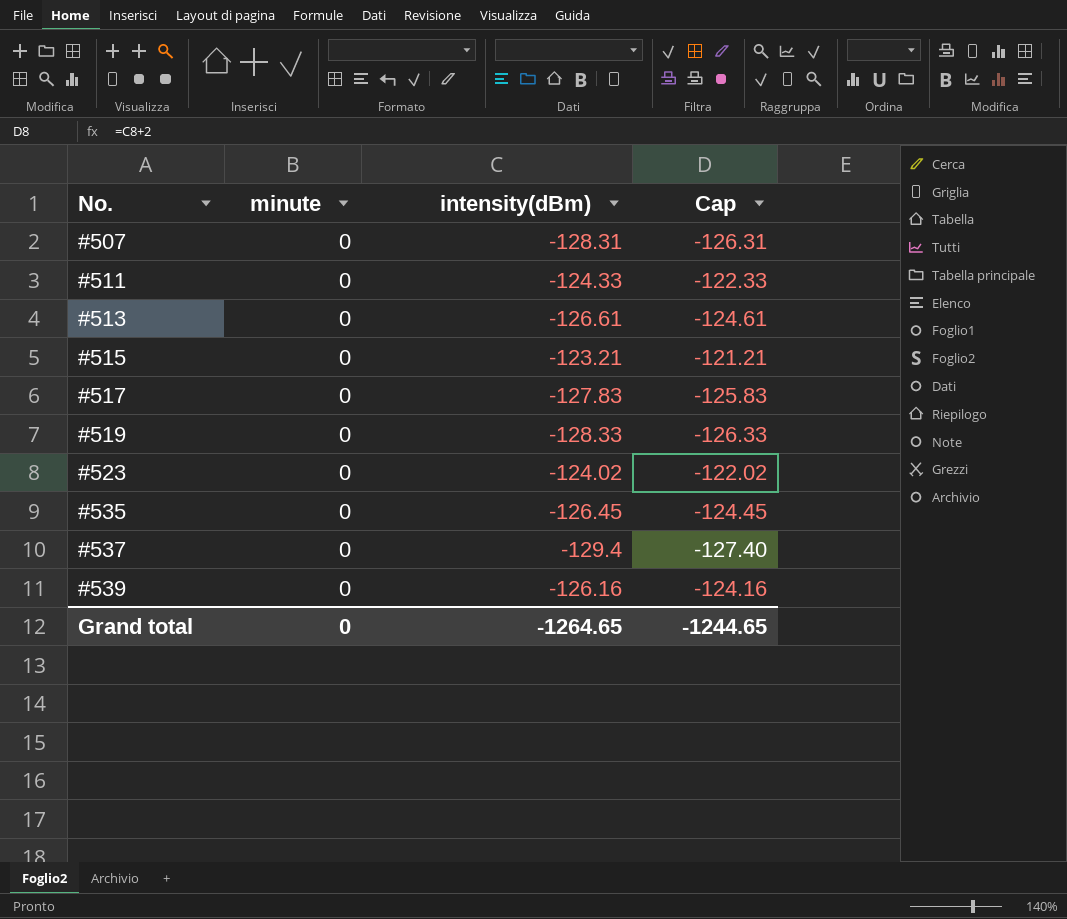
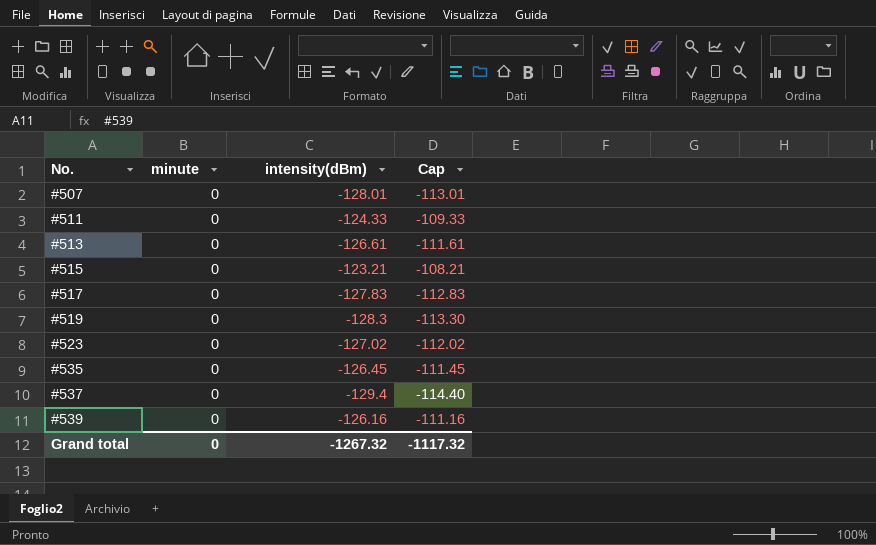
column Cap | formula: [intensity(dBm)] + 2 -> [intensity(dBm)] + 15
#507 | intensity(dBm): -128.31 -> -128.01
#519 | intensity(dBm): -128.33 -> -128.3
#523 | intensity(dBm): -124.02 -> -127.02
Grand total | intensity(dBm): -1264.65 -> -1267.32
Grand total | Cap: -1244.65 -> -1117.32

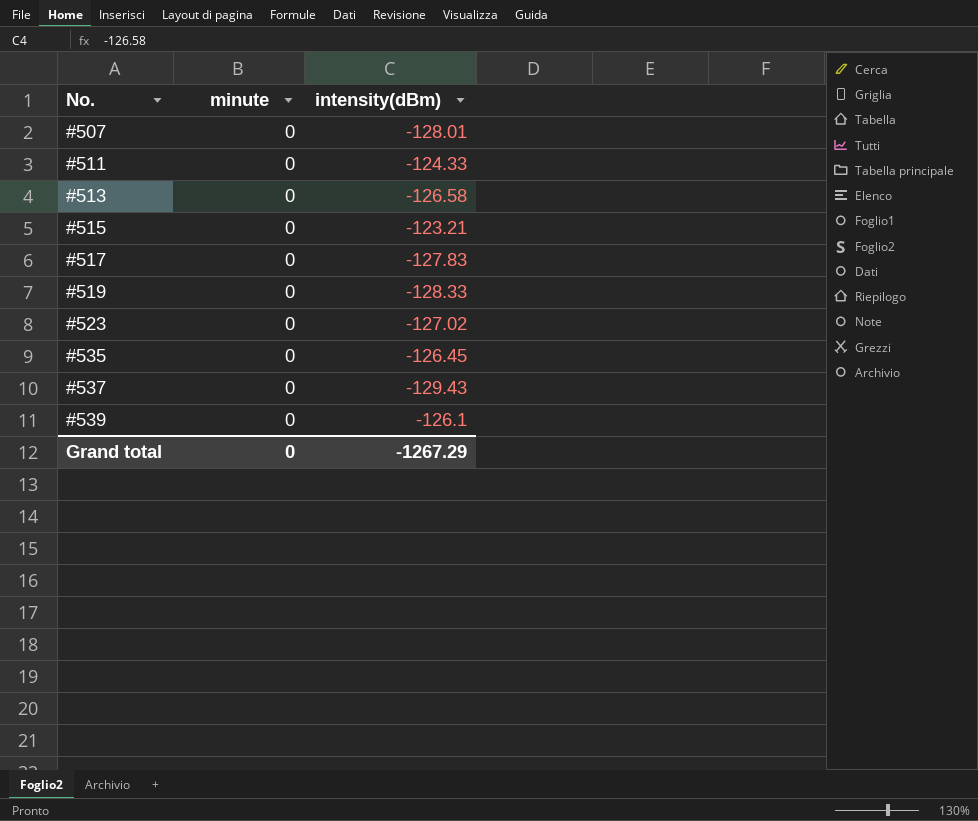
column Cap | formula: [intensity(dBm)] + 15 -> none
#513 | intensity(dBm): -126.61 -> -126.58
#519 | intensity(dBm): -128.3 -> -128.33
#537 | intensity(dBm): -129.4 -> -129.43
#539 | intensity(dBm): -126.16 -> -126.1
Grand total | intensity(dBm): -1267.32 -> -1267.29

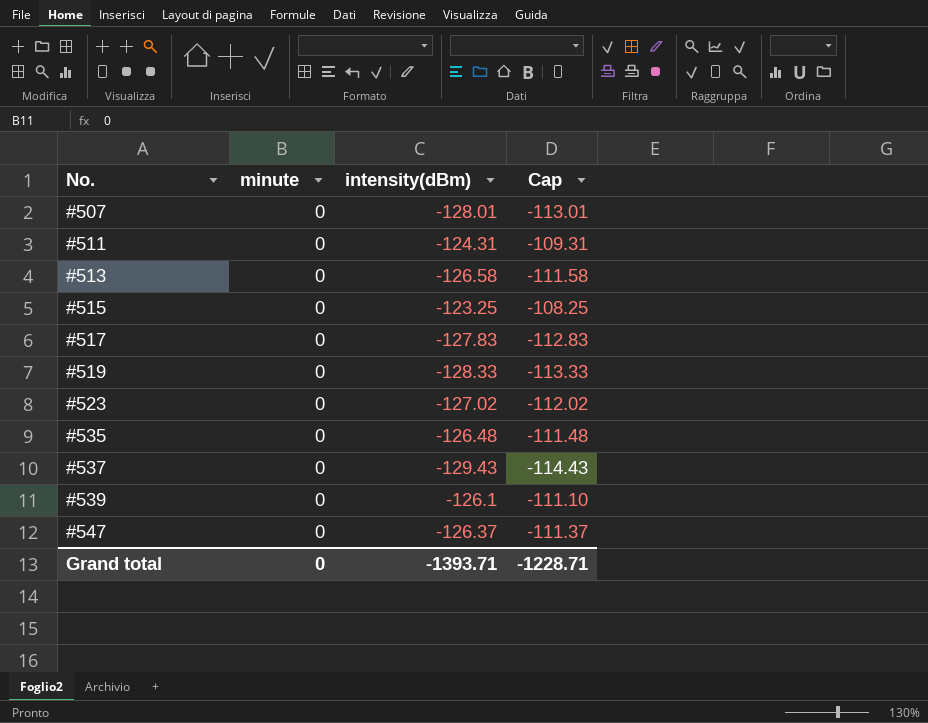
column Cap | formula: none -> [intensity(dBm)] + 15
#511 | intensity(dBm): -124.33 -> -124.31
#515 | intensity(dBm): -123.21 -> -123.25
#535 | intensity(dBm): -126.45 -> -126.48
row #547: none -> 0 | -126.37 | -111.37
Grand total | intensity(dBm): -1267.29 -> -1393.71

